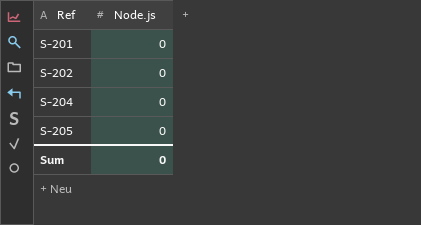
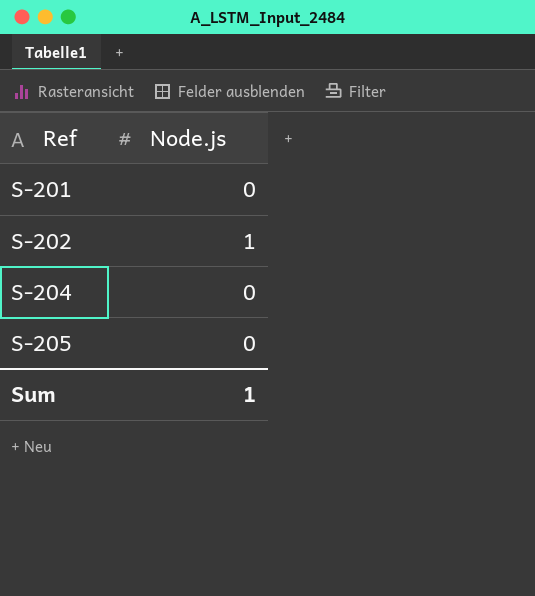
S-202 | Node.js: 0 -> 1
Sum | Node.js: 0 -> 1

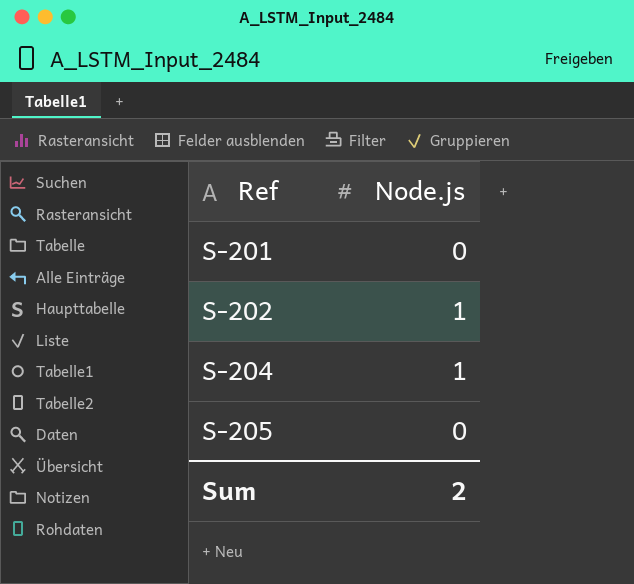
S-204 | Node.js: 0 -> 1
Sum | Node.js: 1 -> 2

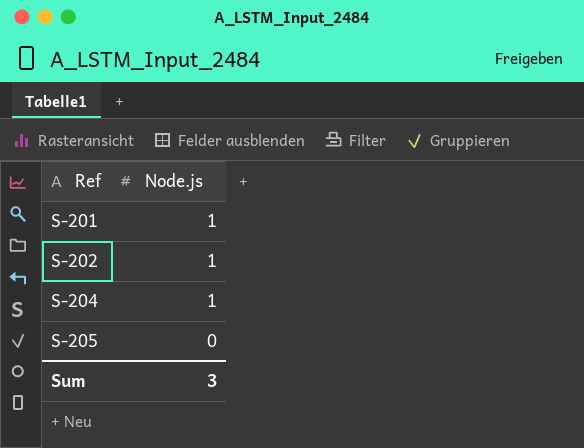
S-201 | Node.js: 0 -> 1
Sum | Node.js: 2 -> 3

